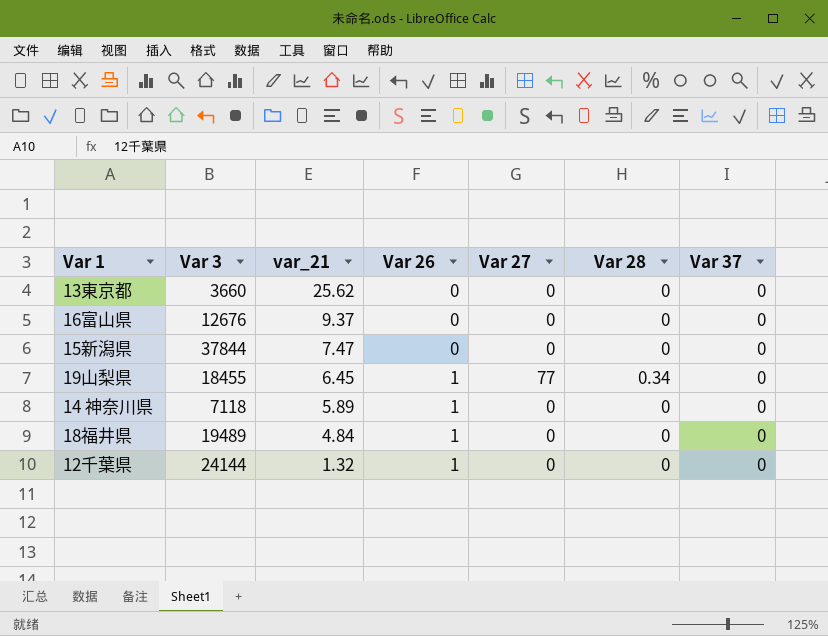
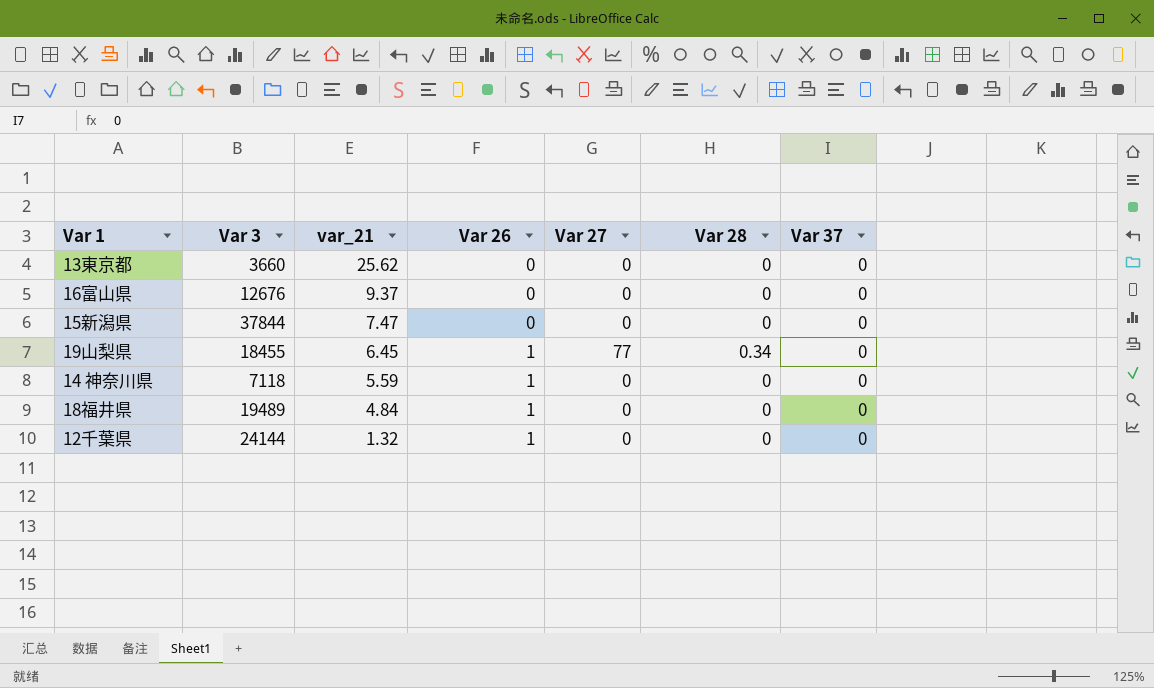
14 神奈川県 | var_21: 5.89 -> 5.59

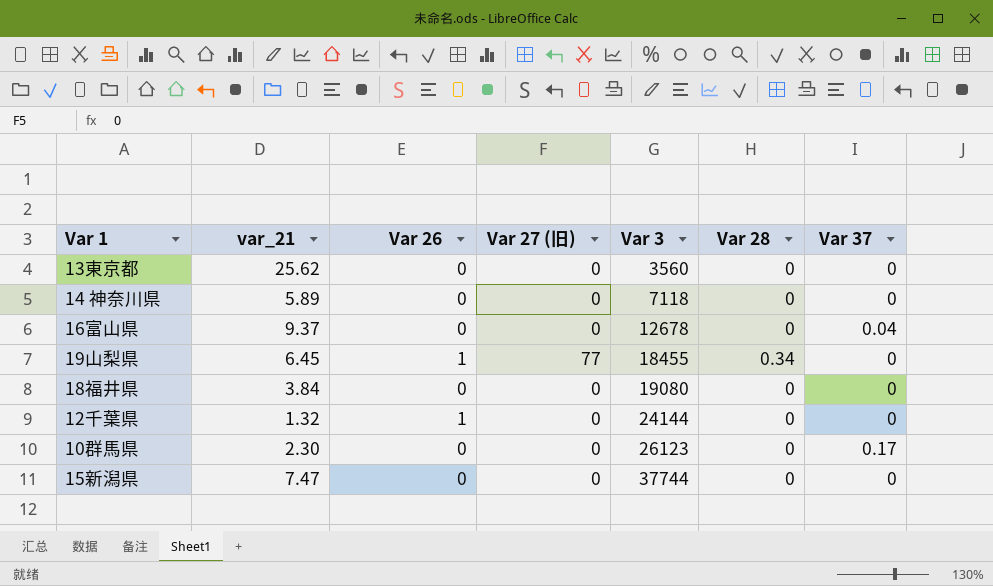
row order: var_21 descending -> Var 3 ascending
column name: Var 27 -> Var 27 (旧)
column Var 3 | position: 2 -> 5
13東京都 | Var 3: 3660 -> 3560
14 神奈川県 | var_21: 5.59 -> 5.89
14 神奈川県 | Var 26: 1 -> 0
16富山県 | Var 3: 12676 -> 12678
16富山県 | Var 37: 0 -> 0.04
18福井県 | var_21: 4.84 -> 3.84
18福井県 | Var 26: 1 -> 0
18福井県 | Var 3: 19489 -> 19080
row 10群馬県: none -> 2.30 | 0 | 0 | 26123 | 0 | 0.17
15新潟県 | Var 3: 37844 -> 37744

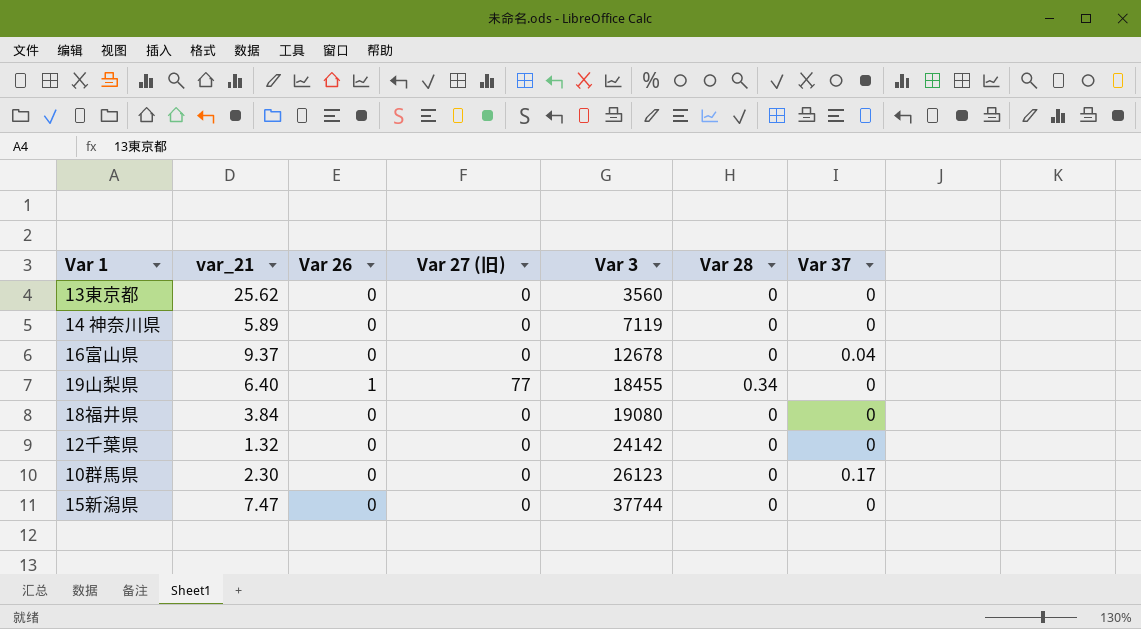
14 神奈川県 | Var 3: 7118 -> 7119
19山梨県 | var_21: 6.45 -> 6.40
12千葉県 | Var 26: 1 -> 0
12千葉県 | Var 3: 24144 -> 24142

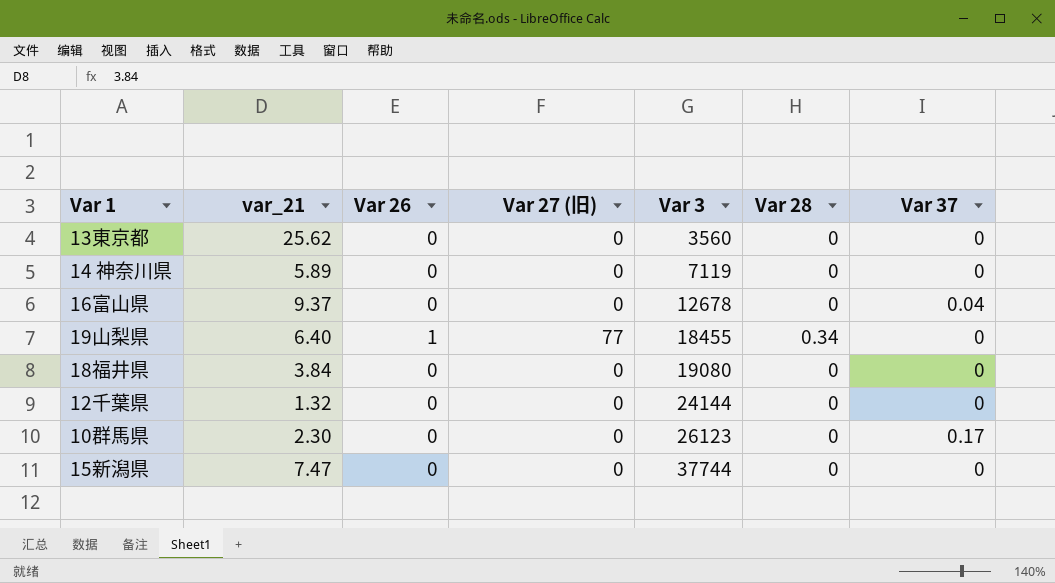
12千葉県 | Var 3: 24142 -> 24144

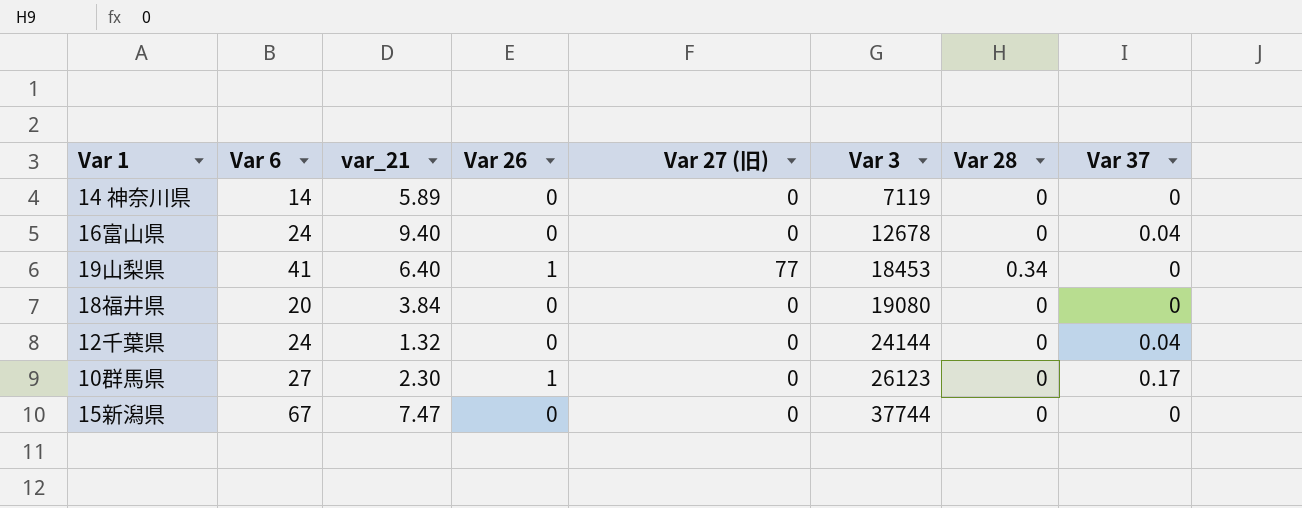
column Var 6 | position: none -> 2
row 13東京都: 25.62 | 0 | 0 | 3560 | 0 | 0 -> none
16富山県 | var_21: 9.37 -> 9.40
19山梨県 | Var 3: 18455 -> 18453
12千葉県 | Var 37: 0 -> 0.04
10群馬県 | Var 26: 0 -> 1

